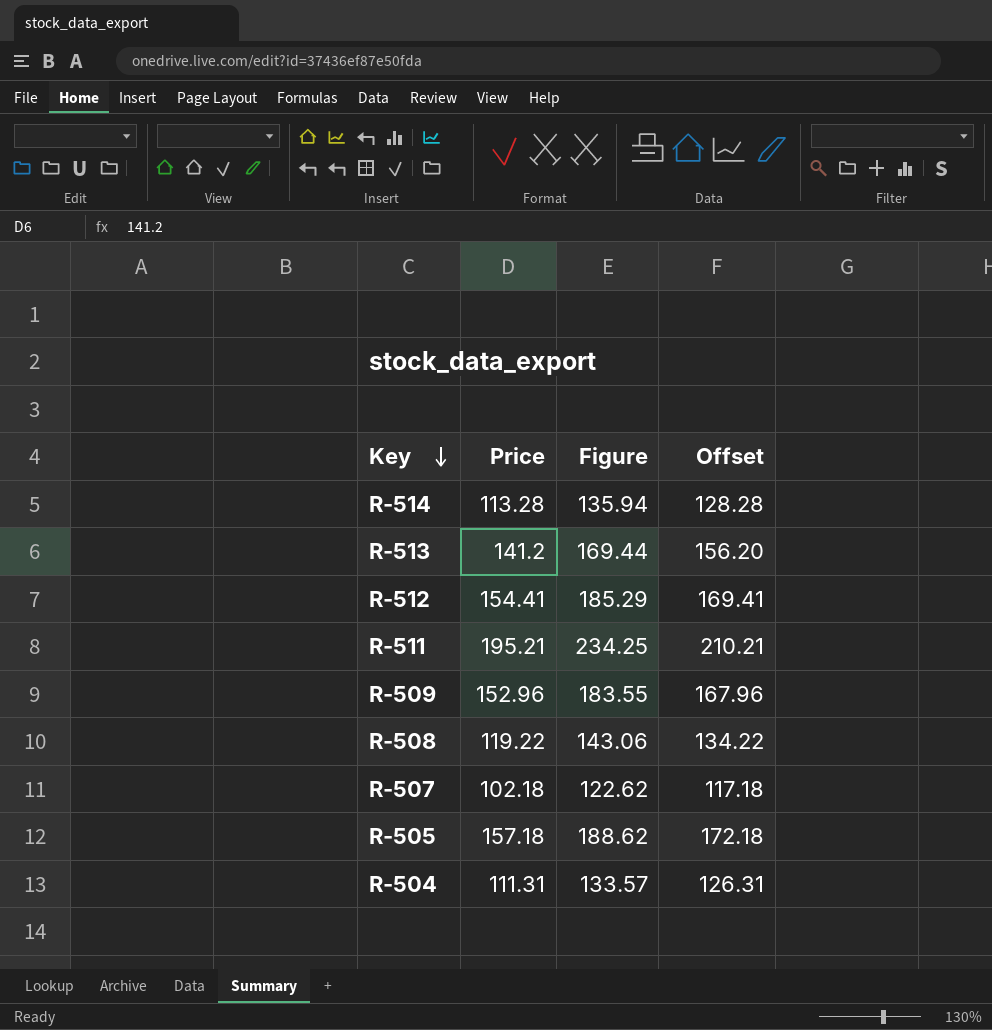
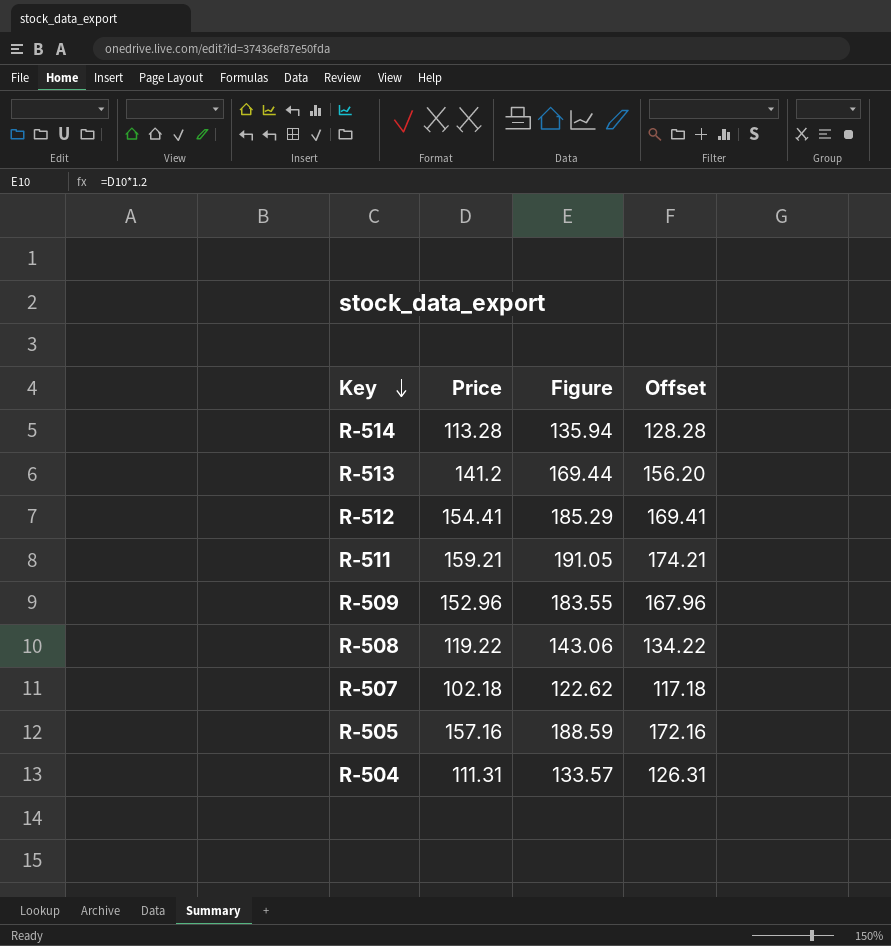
R-511 | Price: 195.21 -> 159.21
R-511 | Figure: 234.25 -> 191.05
R-511 | Offset: 210.21 -> 174.21
R-505 | Price: 157.18 -> 157.16
R-505 | Figure: 188.62 -> 188.59
R-505 | Offset: 172.18 -> 172.16

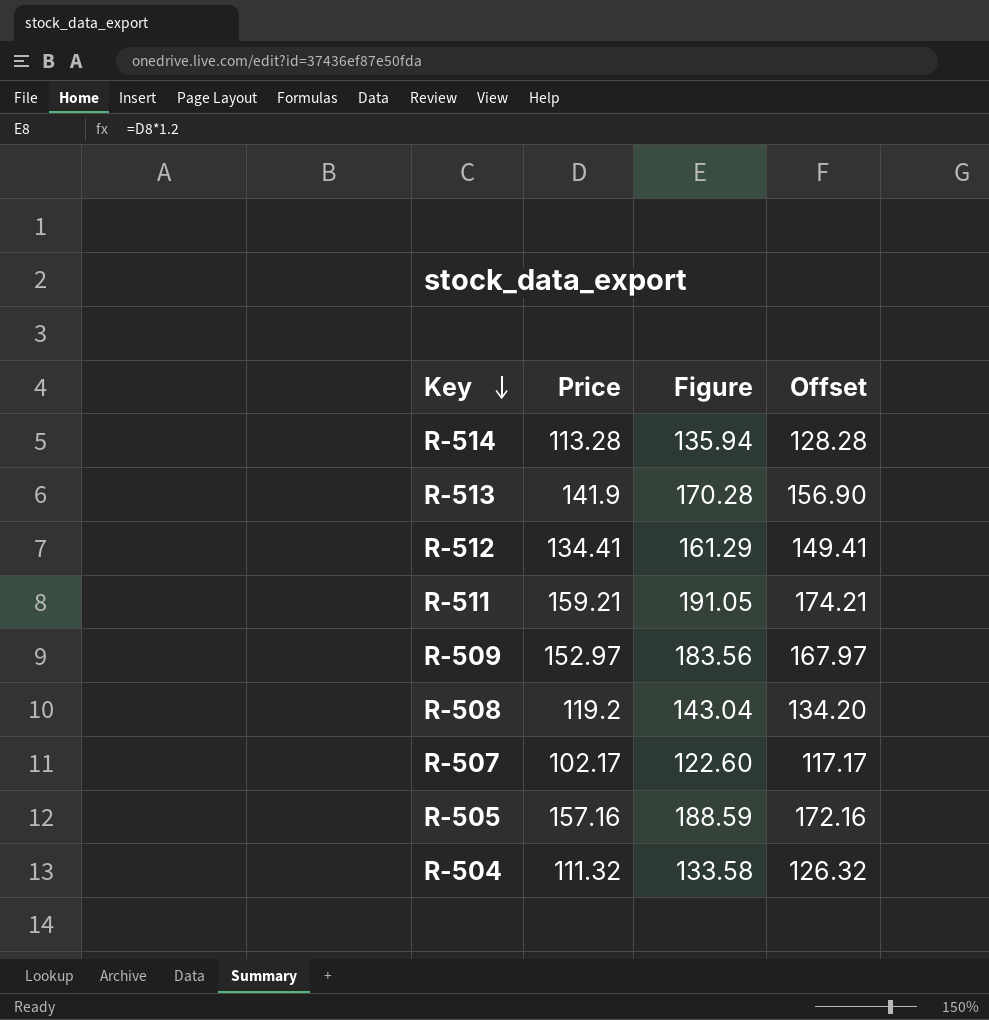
R-513 | Price: 141.2 -> 141.9
R-513 | Figure: 169.44 -> 170.28
R-513 | Offset: 156.20 -> 156.90
R-512 | Price: 154.41 -> 134.41
R-512 | Figure: 185.29 -> 161.29
R-512 | Offset: 169.41 -> 149.41
R-509 | Price: 152.96 -> 152.97
R-509 | Figure: 183.55 -> 183.56
R-509 | Offset: 167.96 -> 167.97
R-508 | Price: 119.22 -> 119.2
R-508 | Figure: 143.06 -> 143.04
R-508 | Offset: 134.22 -> 134.20
R-507 | Price: 102.18 -> 102.17
R-507 | Figure: 122.62 -> 122.60
R-507 | Offset: 117.18 -> 117.17
R-504 | Price: 111.31 -> 111.32
R-504 | Figure: 133.57 -> 133.58
R-504 | Offset: 126.31 -> 126.32

